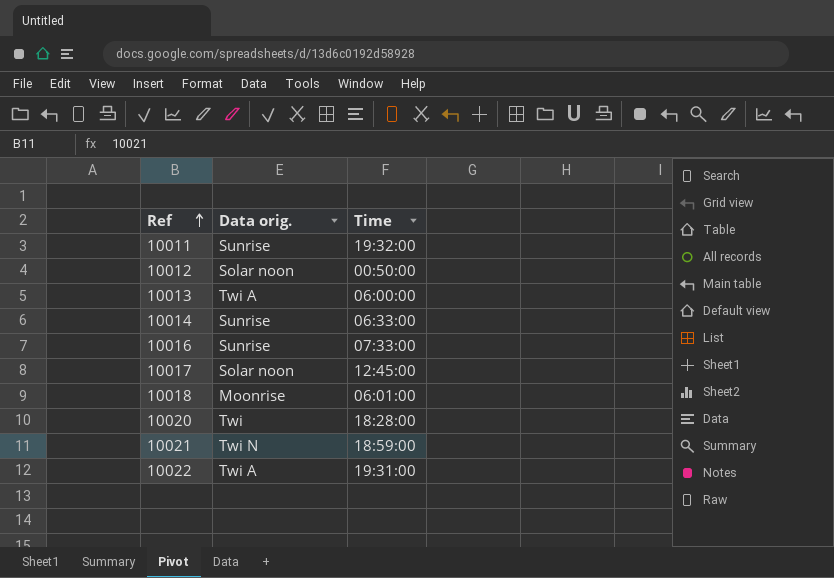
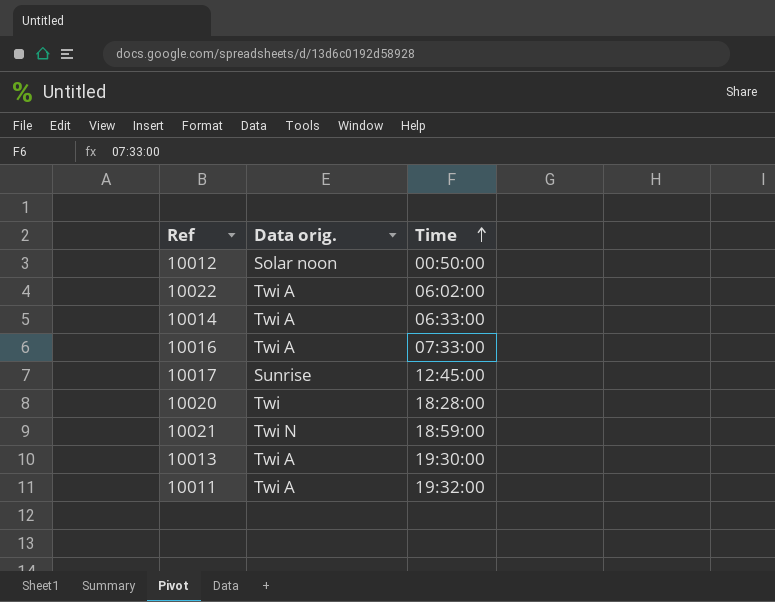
row order: Ref ascending -> Time ascending
row 10018: Moonrise | 06:01:00 -> none
10022 | Time: 19:31:00 -> 06:02:00
10014 | Data orig.: Sunrise -> Twi A
10016 | Data orig.: Sunrise -> Twi A
10017 | Data orig.: Solar noon -> Sunrise
10013 | Time: 06:00:00 -> 19:30:00
10011 | Data orig.: Sunrise -> Twi A

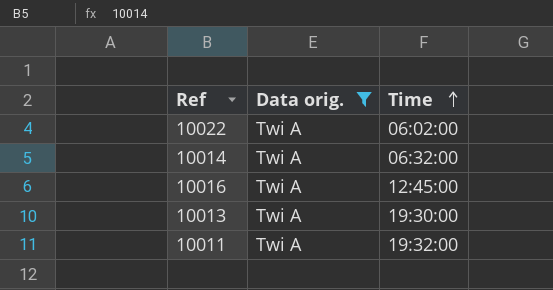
filter: none -> Data orig. = Twi A
10014 | Time: 06:33:00 -> 06:32:00
10016 | Time: 07:33:00 -> 12:45:00

